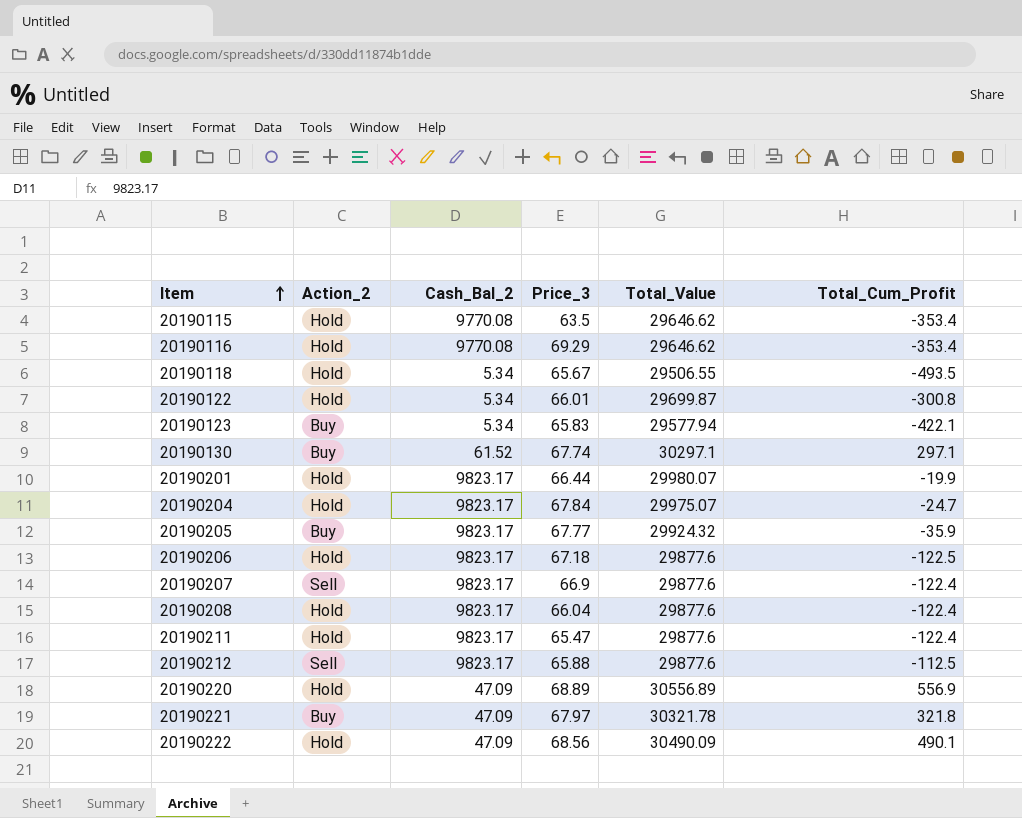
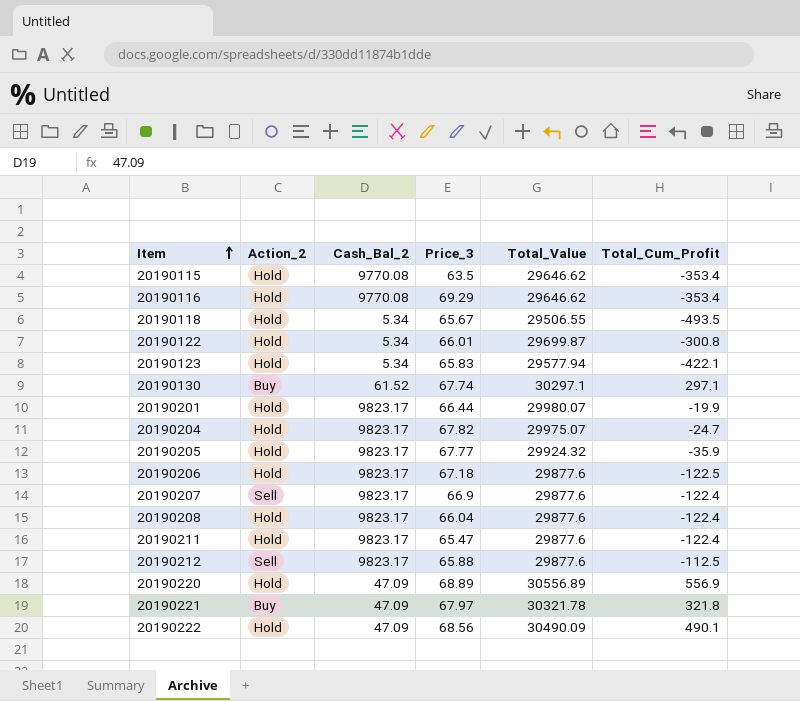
20190123 | Action_2: Buy -> Hold
20190204 | Price_3: 67.84 -> 67.82
20190205 | Action_2: Buy -> Hold

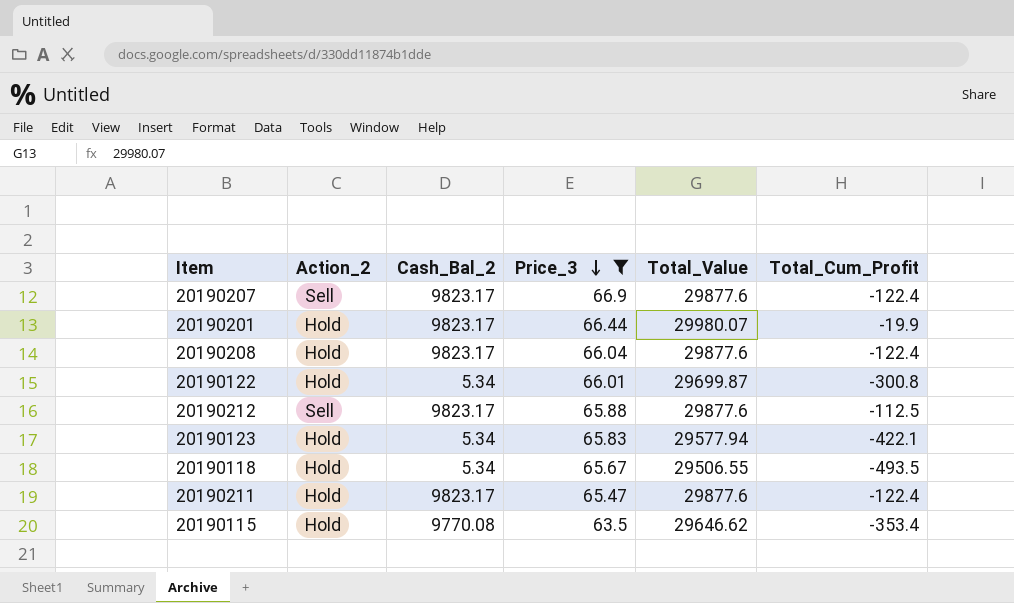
filter: none -> Price_3 <= 66.9
row order: Item ascending -> Price_3 descending

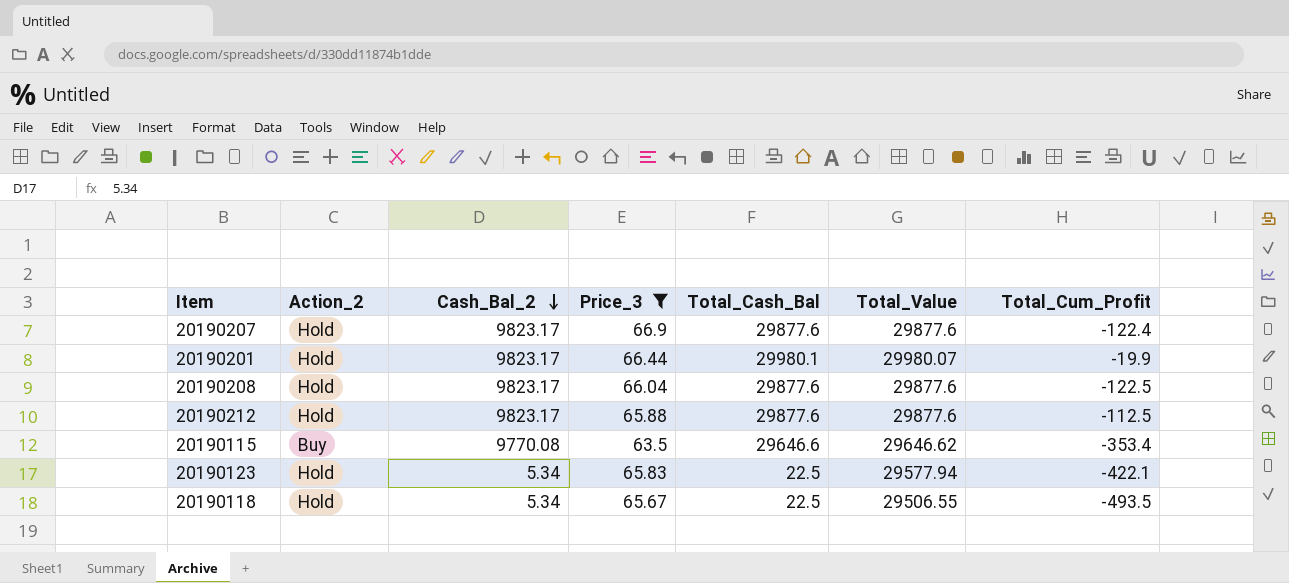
row order: Price_3 descending -> Cash_Bal_2 descending
column Total_Cash_Bal | position: none -> 5
row 20190122: Hold | 5.34 | 66.01 | 29699.87 | -300.8 -> none
row 20190211: Hold | 9823.17 | 65.47 | 29877.6 | -122.4 -> none
20190207 | Action_2: Sell -> Hold
20190208 | Total_Cum_Profit: -122.4 -> -122.5
20190212 | Action_2: Sell -> Hold
20190115 | Action_2: Hold -> Buy

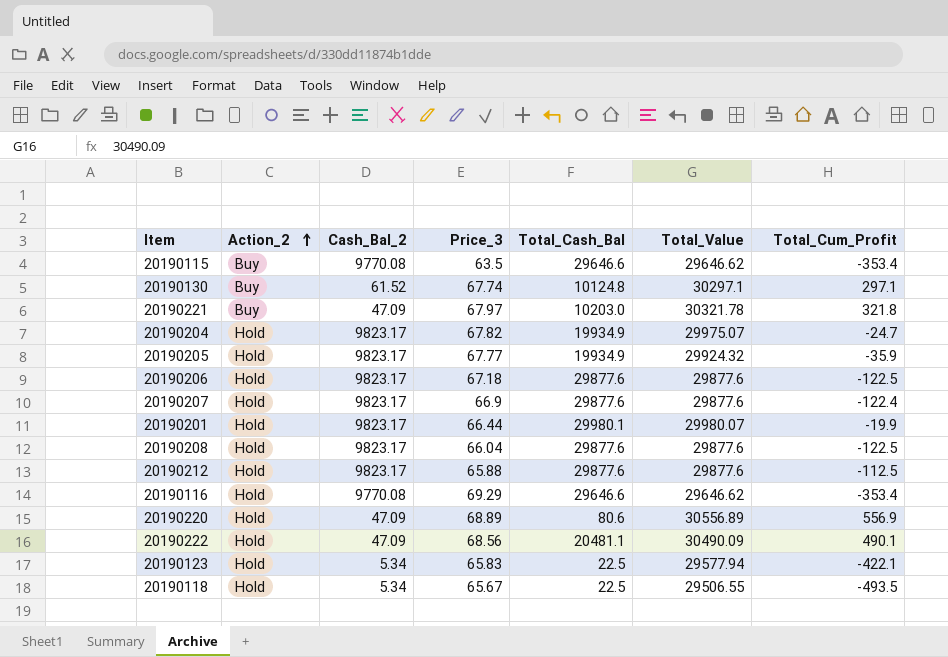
filter: Price_3 <= 66.9 -> none
row order: Cash_Bal_2 descending -> Action_2 ascending

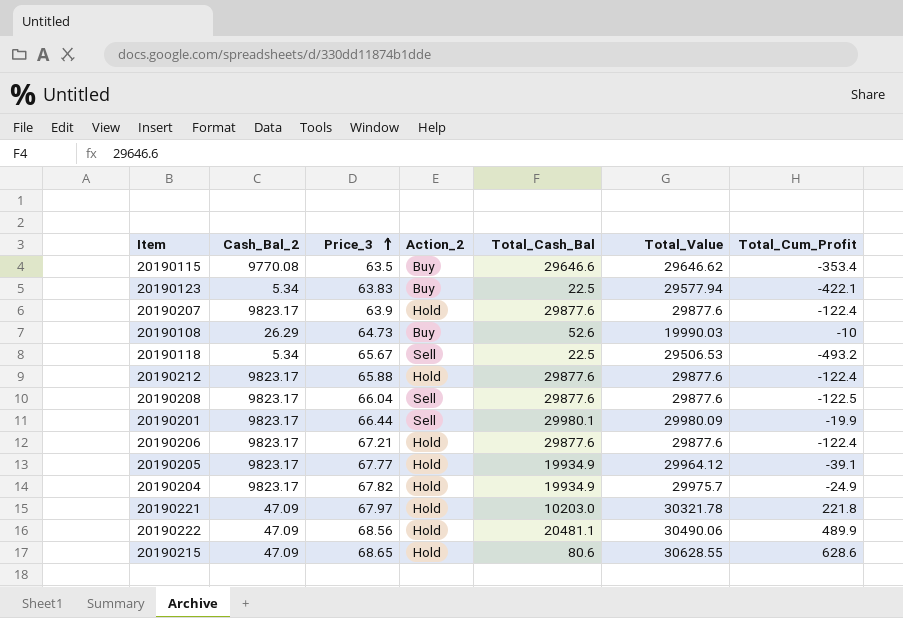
row order: Action_2 ascending -> Price_3 ascending
column Action_2 | position: 2 -> 4
row 20190130: Buy | 61.52 | 67.74 | 10124.8 | 30297.1 | 297.1 -> none
row 20190116: Hold | 9770.08 | 69.29 | 29646.6 | 29646.62 | -353.4 -> none
row 20190220: Hold | 47.09 | 68.89 | 80.6 | 30556.89 | 556.9 -> none
20190123 | Price_3: 65.83 -> 63.83
20190123 | Action_2: Hold -> Buy
20190207 | Price_3: 66.9 -> 63.9
row 20190108: none -> 26.29 | 64.73 | Buy | 52.6 | 19990.03 | -10
20190118 | Action_2: Hold -> Sell
20190118 | Total_Value: 29506.55 -> 29506.53
20190118 | Total_Cum_Profit: -493.5 -> -493.2
20190212 | Total_Cum_Profit: -112.5 -> -122.4
20190208 | Action_2: Hold -> Sell
20190201 | Action_2: Hold -> Sell
20190201 | Total_Value: 29980.07 -> 29980.09
20190206 | Price_3: 67.18 -> 67.21
20190206 | Total_Cum_Profit: -122.5 -> -122.4
20190205 | Total_Value: 29924.32 -> 29964.12
20190205 | Total_Cum_Profit: -35.9 -> -39.1
20190204 | Total_Value: 29975.07 -> 29975.7
20190204 | Total_Cum_Profit: -24.7 -> -24.9
20190221 | Action_2: Buy -> Hold
20190221 | Total_Cum_Profit: 321.8 -> 221.8
20190222 | Total_Value: 30490.09 -> 30490.06
20190222 | Total_Cum_Profit: 490.1 -> 489.9
row 20190215: none -> 47.09 | 68.65 | Hold | 80.6 | 30628.55 | 628.6

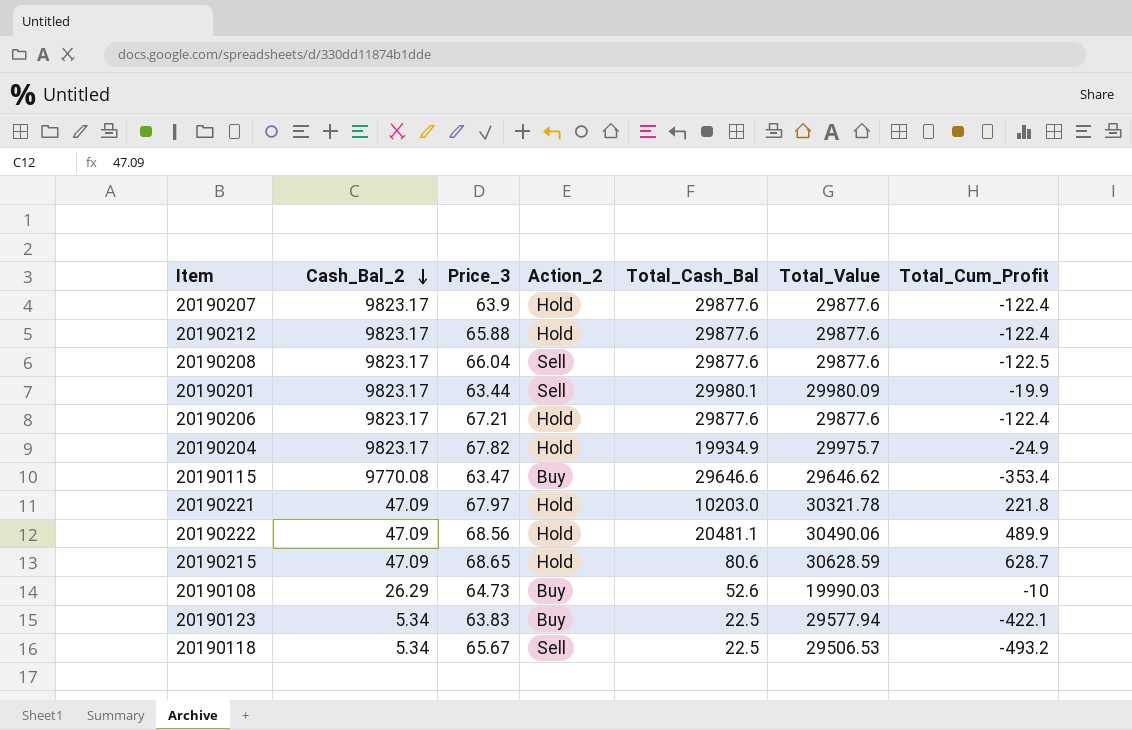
row order: Price_3 ascending -> Cash_Bal_2 descending
row 20190205: 9823.17 | 67.77 | Hold | 19934.9 | 29964.12 | -39.1 -> none
20190201 | Price_3: 66.44 -> 63.44
20190115 | Price_3: 63.5 -> 63.47
20190215 | Total_Value: 30628.55 -> 30628.59
20190215 | Total_Cum_Profit: 628.6 -> 628.7

